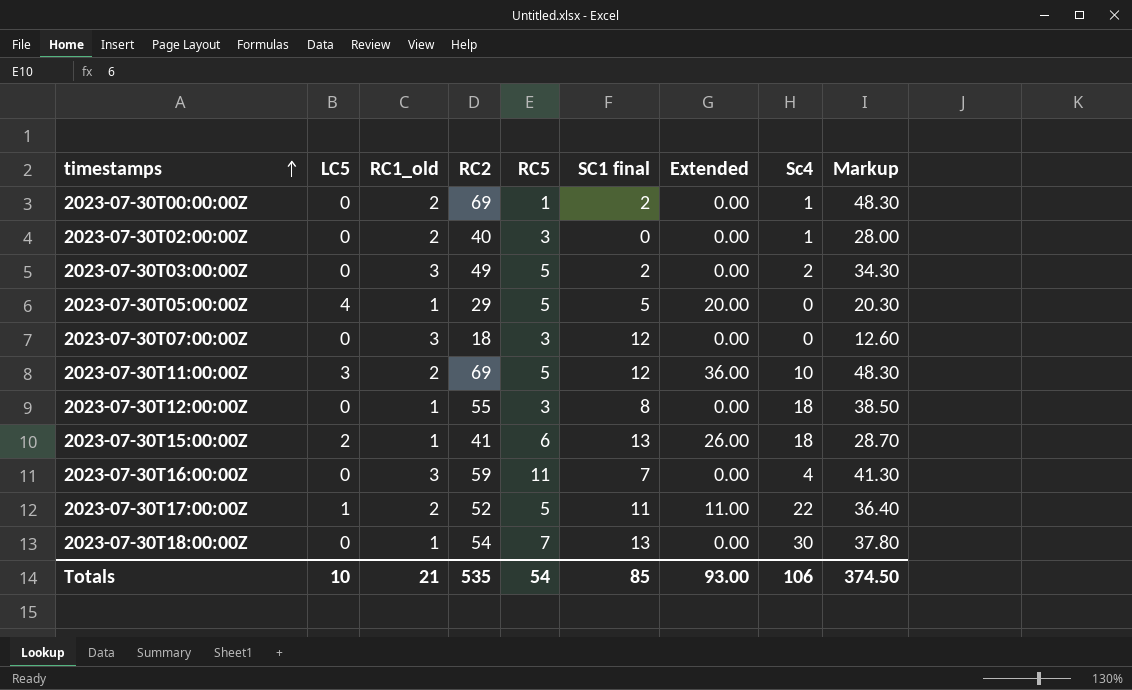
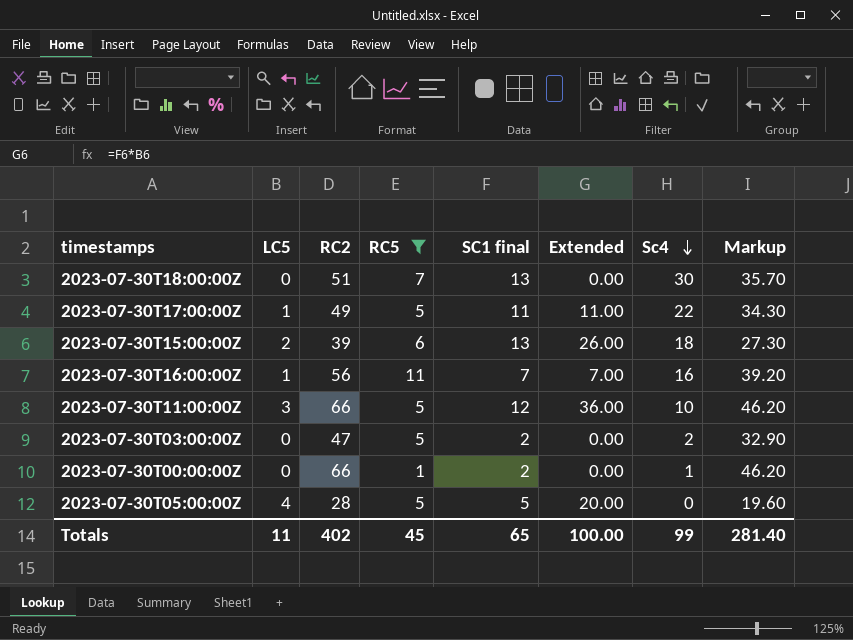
filter: none -> RC5 != 3
row order: timestamps ascending -> Sc4 descending
column RC1_old | position: 3 -> none
2023-07-30T18:00:00Z | RC2: 54 -> 51
2023-07-30T18:00:00Z | Markup: 37.80 -> 35.70
2023-07-30T17:00:00Z | RC2: 52 -> 49
2023-07-30T17:00:00Z | Markup: 36.40 -> 34.30
2023-07-30T15:00:00Z | RC2: 41 -> 39
2023-07-30T15:00:00Z | Markup: 28.70 -> 27.30
2023-07-30T16:00:00Z | LC5: 0 -> 1
2023-07-30T16:00:00Z | RC2: 59 -> 56
2023-07-30T16:00:00Z | Extended: 0.00 -> 7.00
2023-07-30T16:00:00Z | Sc4: 4 -> 16
2023-07-30T16:00:00Z | Markup: 41.30 -> 39.20
2023-07-30T11:00:00Z | RC2: 69 -> 66
2023-07-30T11:00:00Z | Markup: 48.30 -> 46.20
2023-07-30T03:00:00Z | RC2: 49 -> 47
2023-07-30T03:00:00Z | Markup: 34.30 -> 32.90
2023-07-30T00:00:00Z | RC2: 69 -> 66
2023-07-30T00:00:00Z | Markup: 48.30 -> 46.20
2023-07-30T05:00:00Z | RC2: 29 -> 28
2023-07-30T05:00:00Z | Markup: 20.30 -> 19.60
Totals | LC5: 10 -> 11
Totals | RC2: 535 -> 402
Totals | RC5: 54 -> 45
Totals | SC1 final: 85 -> 65
Totals | Extended: 93.00 -> 100.00
Totals | Sc4: 106 -> 99
Totals | Markup: 374.50 -> 281.40

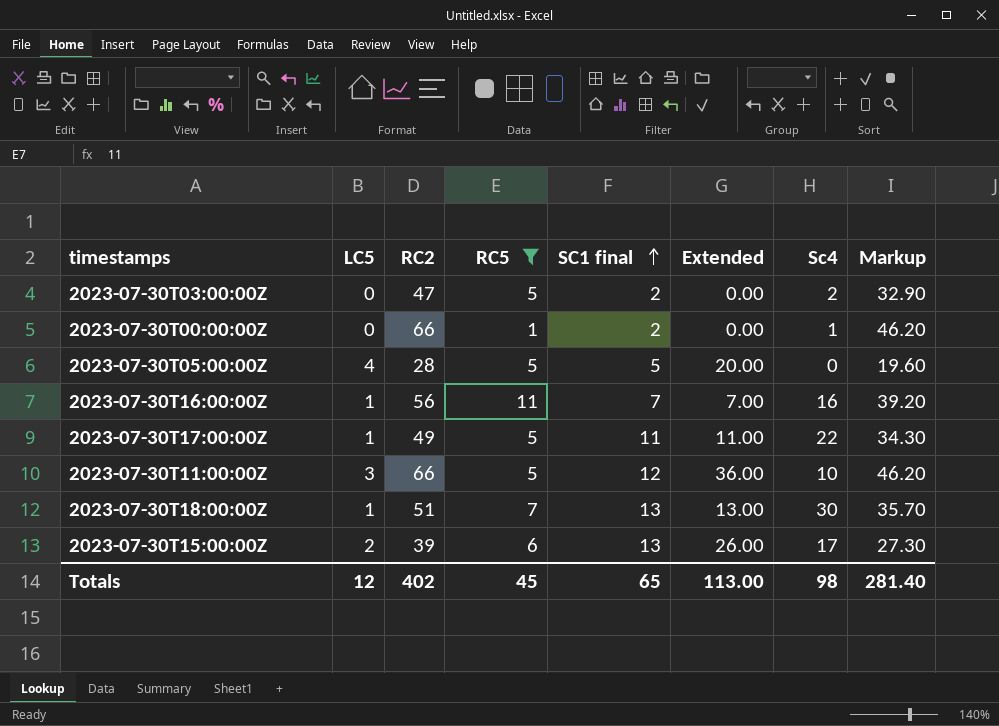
row order: Sc4 descending -> SC1 final ascending
2023-07-30T18:00:00Z | LC5: 0 -> 1
2023-07-30T18:00:00Z | Extended: 0.00 -> 13.00
2023-07-30T15:00:00Z | Sc4: 18 -> 17
Totals | LC5: 11 -> 12
Totals | Extended: 100.00 -> 113.00
Totals | Sc4: 99 -> 98

